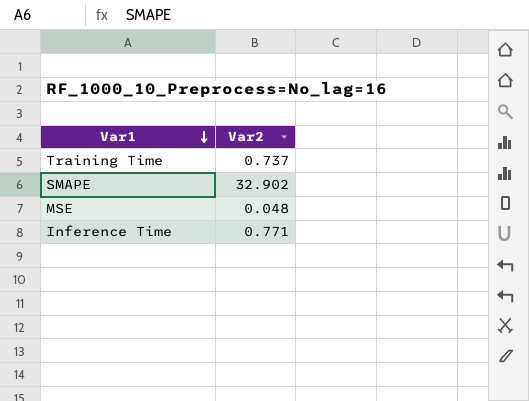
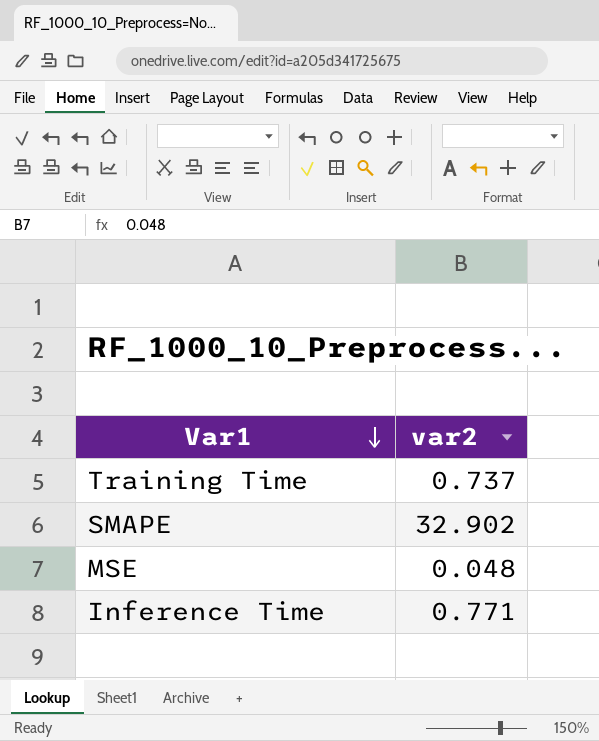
column name: Var2 -> var2

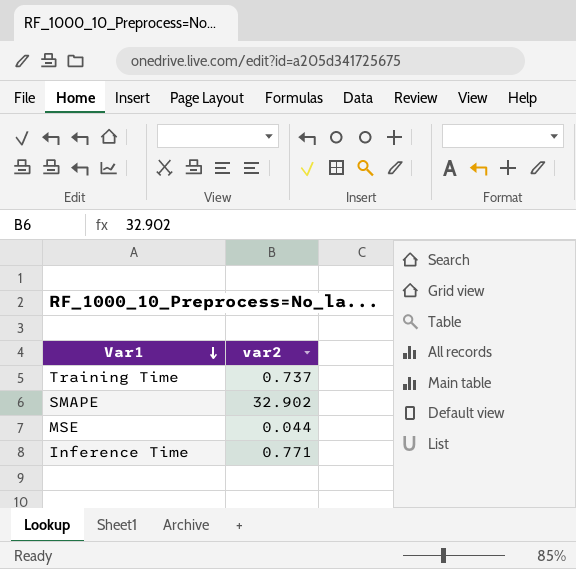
MSE | var2: 0.048 -> 0.044

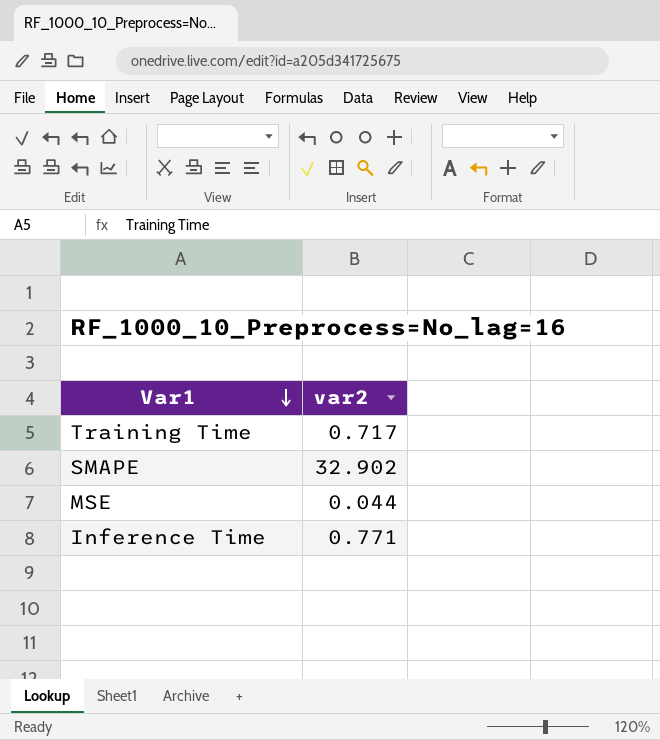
Training Time | var2: 0.737 -> 0.717

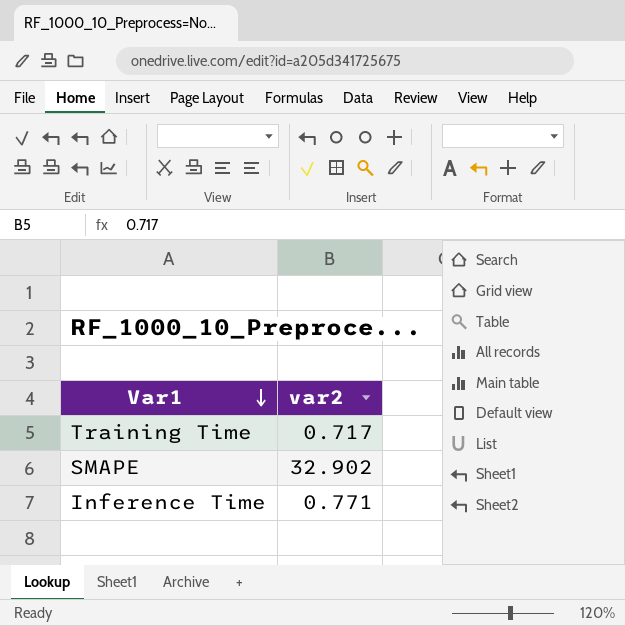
row MSE: 0.044 -> none

